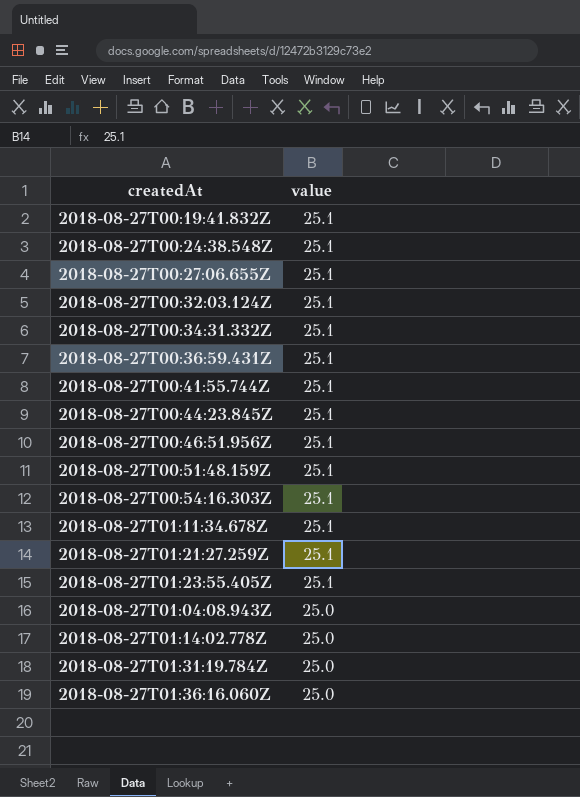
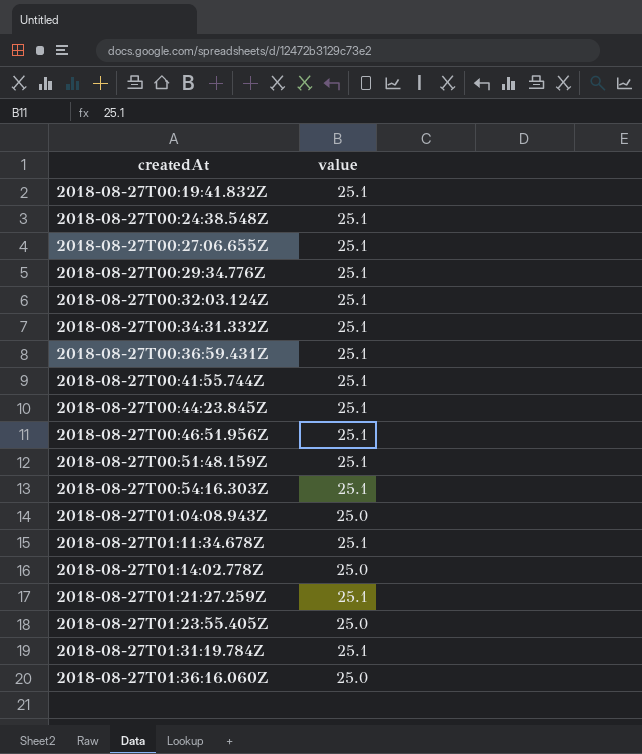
row order: value descending -> createdAt ascending
row 2018-08-27T00:29:34.776Z: none -> 25.1
2018-08-27T01:23:55.405Z | value: 25.1 -> 25.0
2018-08-27T01:31:19.784Z | value: 25.0 -> 25.1

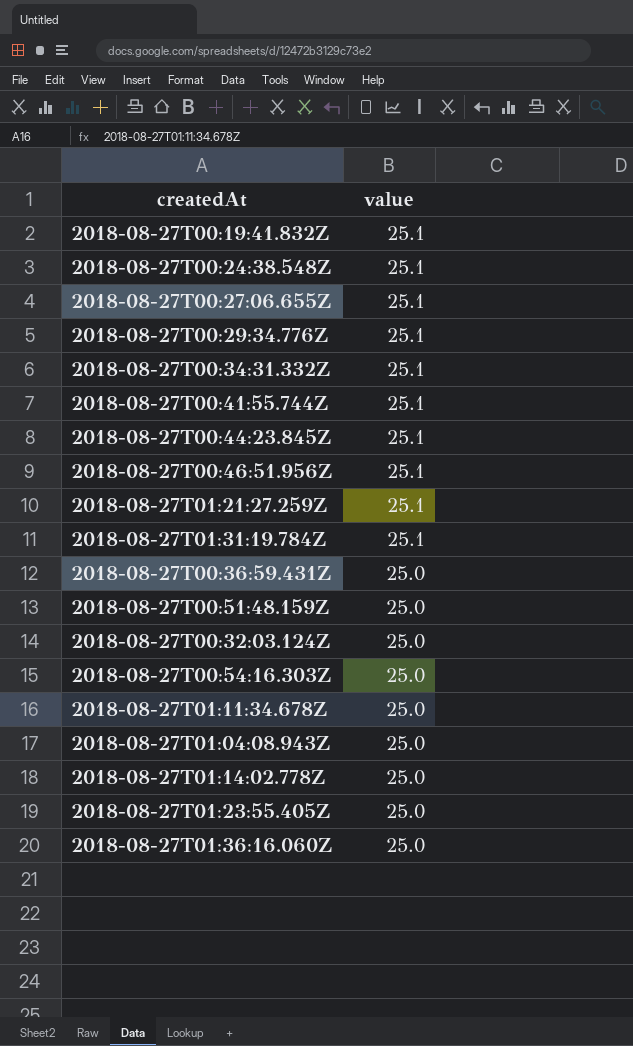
row order: createdAt ascending -> value descending
2018-08-27T00:36:59.431Z | value: 25.1 -> 25.0
2018-08-27T00:51:48.159Z | value: 25.1 -> 25.0
2018-08-27T00:32:03.124Z | value: 25.1 -> 25.0
2018-08-27T00:54:16.303Z | value: 25.1 -> 25.0
2018-08-27T01:11:34.678Z | value: 25.1 -> 25.0

